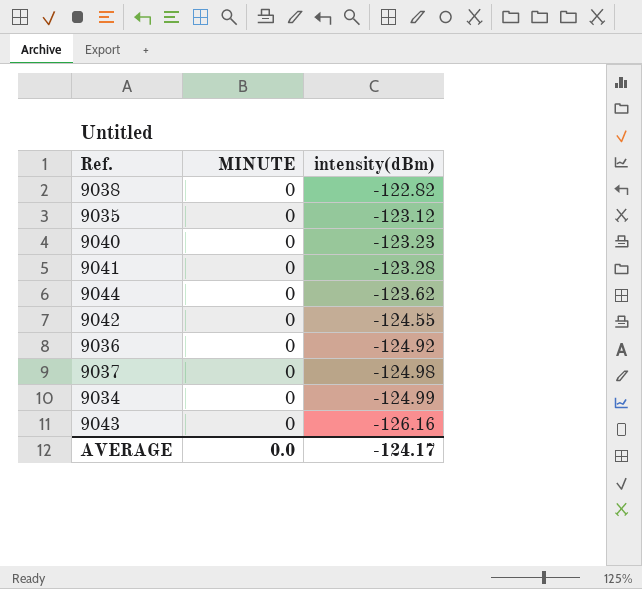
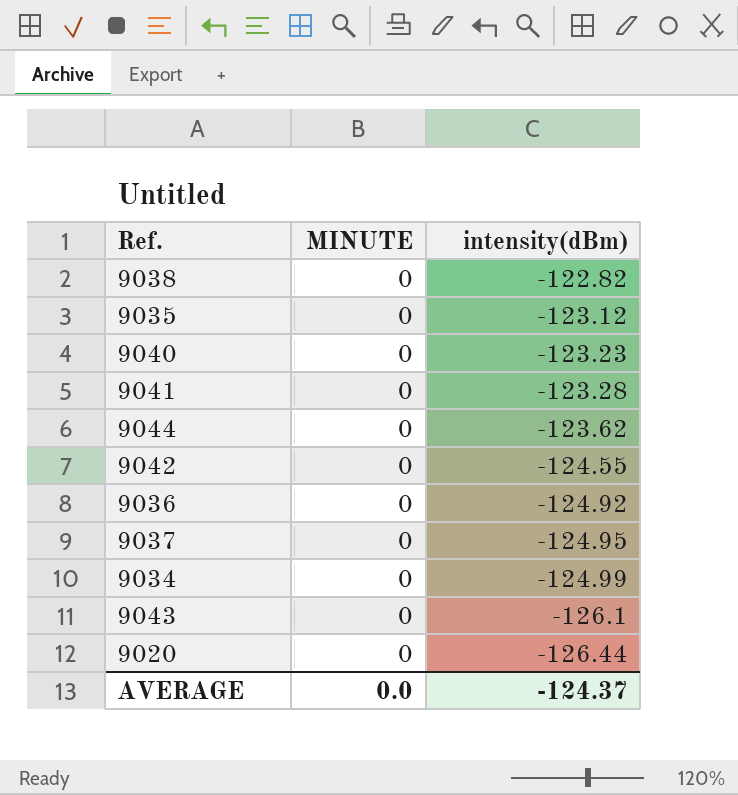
9037 | intensity(dBm): -124.98 -> -124.95
9043 | intensity(dBm): -126.16 -> -126.1
row 9020: none -> 0 | -126.44
AVERAGE | intensity(dBm): -124.17 -> -124.37

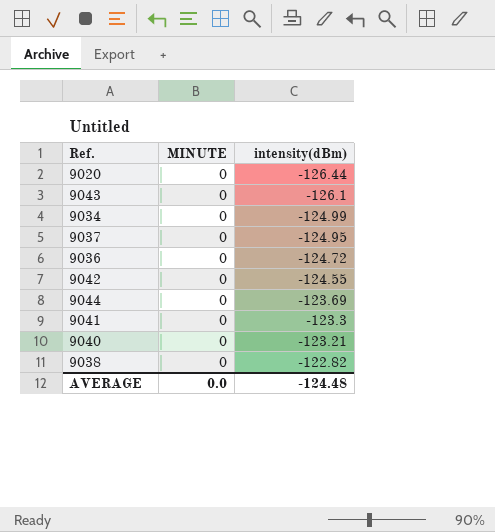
row order: intensity(dBm) descending -> intensity(dBm) ascending
row 9035: 0 | -123.12 -> none
9036 | intensity(dBm): -124.92 -> -124.72
9044 | intensity(dBm): -123.62 -> -123.69
9041 | intensity(dBm): -123.28 -> -123.3
9040 | intensity(dBm): -123.23 -> -123.21
AVERAGE | intensity(dBm): -124.37 -> -124.48

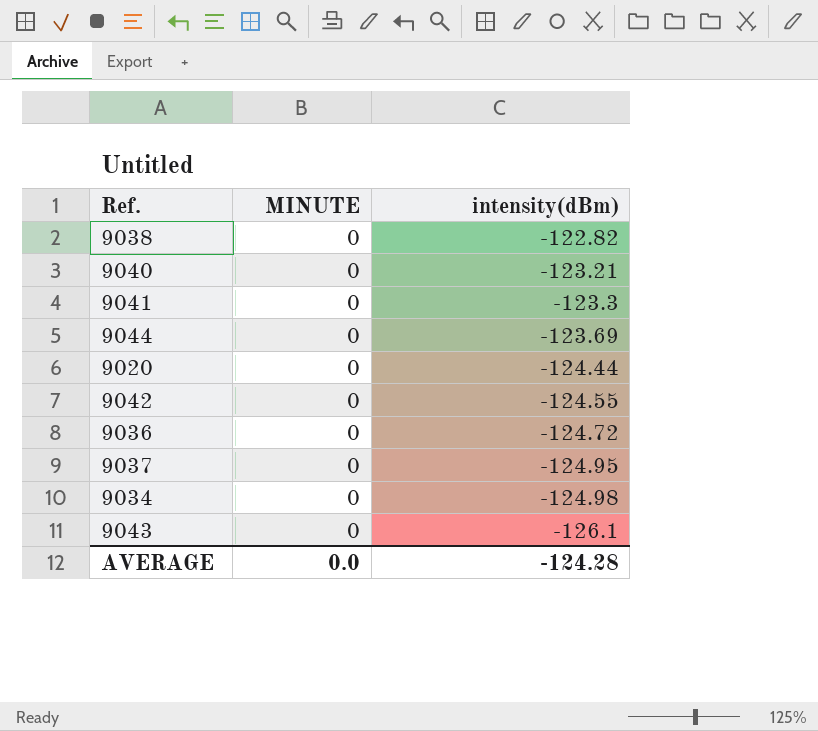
row order: intensity(dBm) ascending -> intensity(dBm) descending
9020 | intensity(dBm): -126.44 -> -124.44
9034 | intensity(dBm): -124.99 -> -124.98
AVERAGE | intensity(dBm): -124.48 -> -124.28

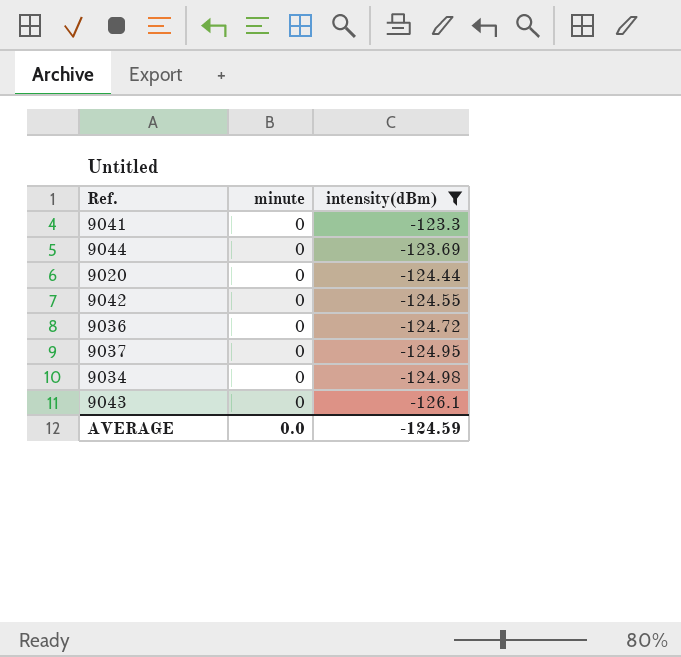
filter: none -> intensity(dBm) <= -123.3
column name: MINUTE -> minute
AVERAGE | intensity(dBm): -124.28 -> -124.59

